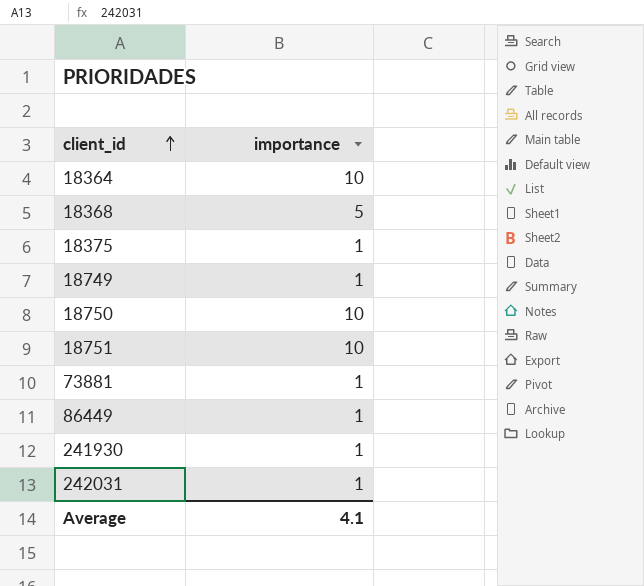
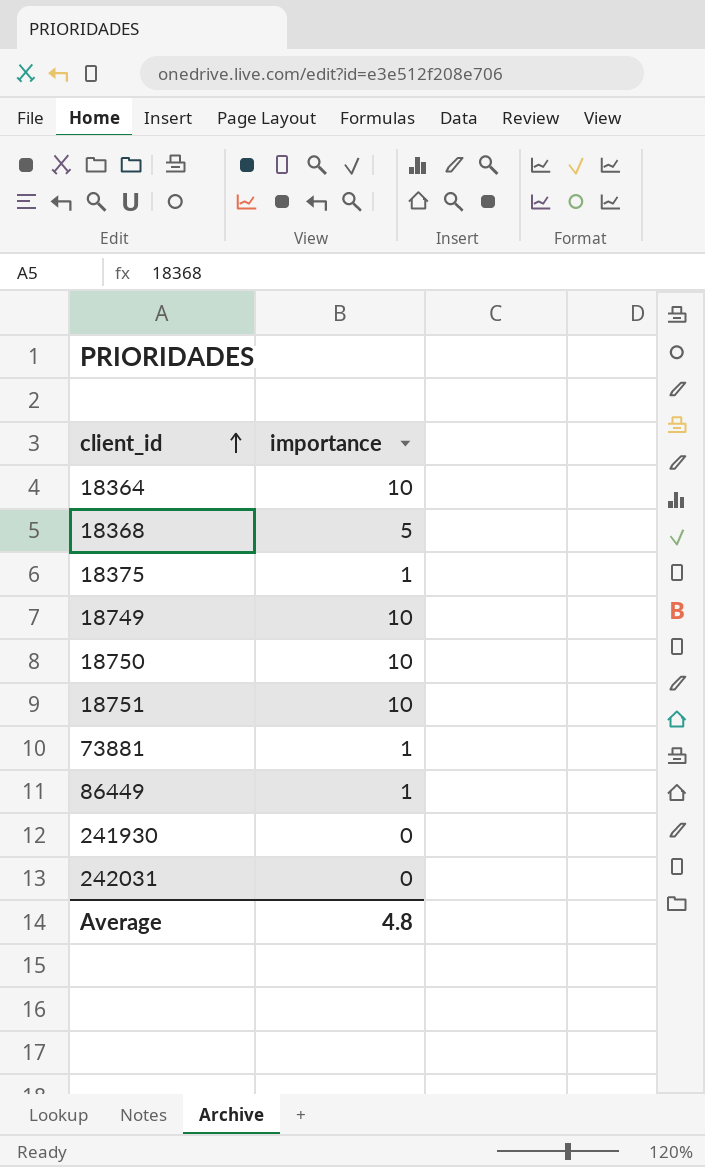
18749 | importance: 1 -> 10
241930 | importance: 1 -> 0
242031 | importance: 1 -> 0
Average | importance: 4.1 -> 4.8

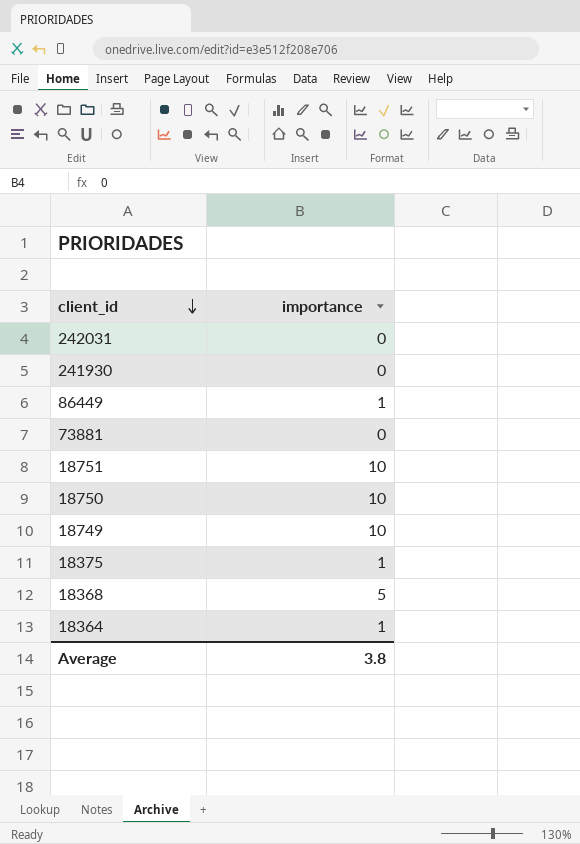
row order: client_id ascending -> client_id descending
73881 | importance: 1 -> 0
18364 | importance: 10 -> 1
Average | importance: 4.8 -> 3.8

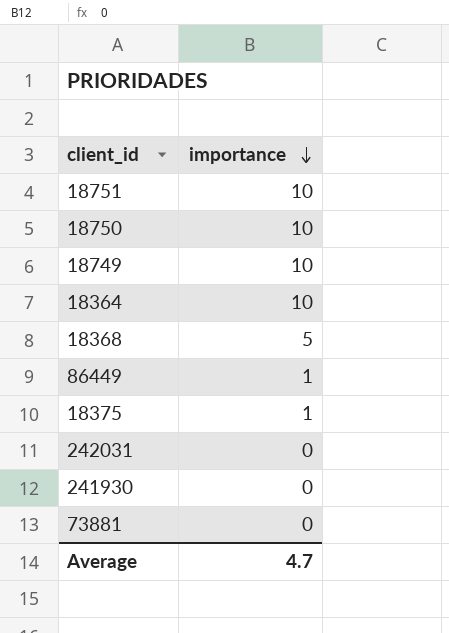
row order: client_id descending -> importance descending
18364 | importance: 1 -> 10
Average | importance: 3.8 -> 4.7

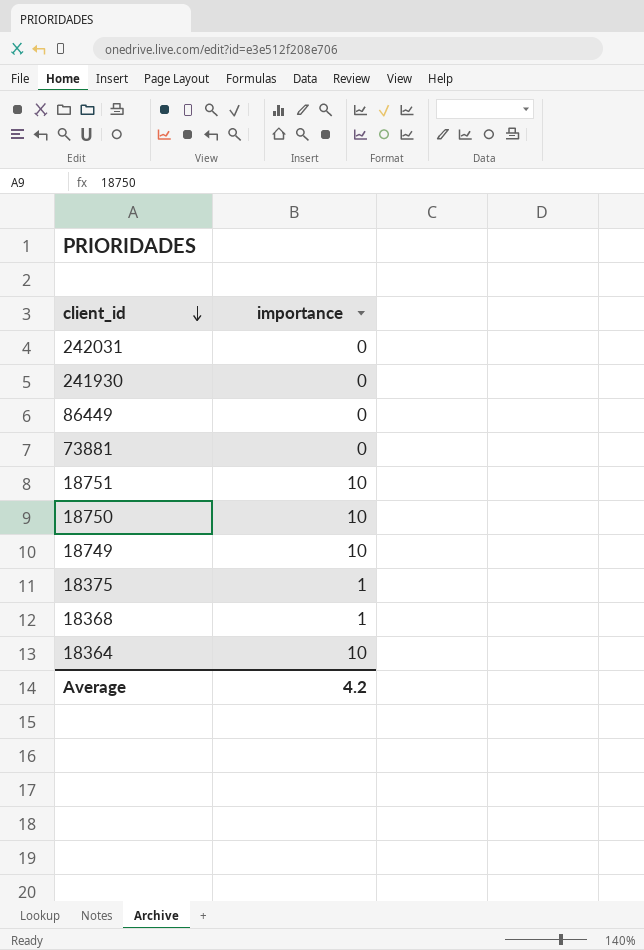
row order: importance descending -> client_id descending
86449 | importance: 1 -> 0
18368 | importance: 5 -> 1
Average | importance: 4.7 -> 4.2

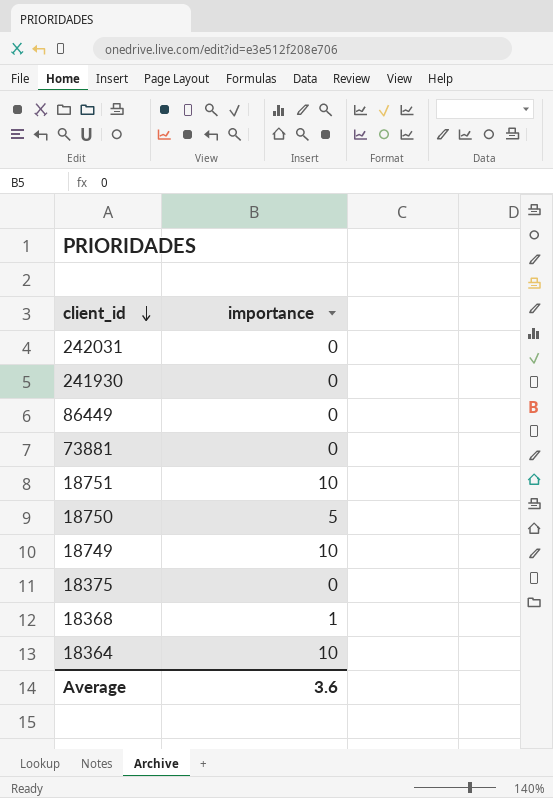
18750 | importance: 10 -> 5
18375 | importance: 1 -> 0
Average | importance: 4.2 -> 3.6

